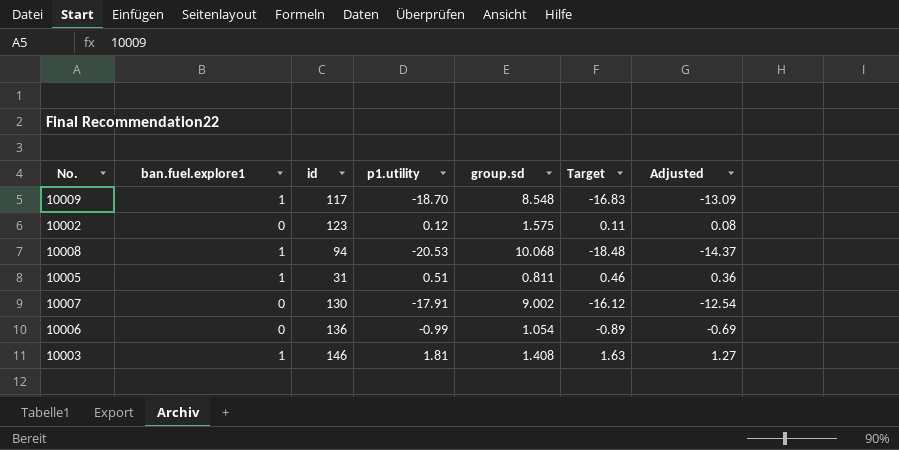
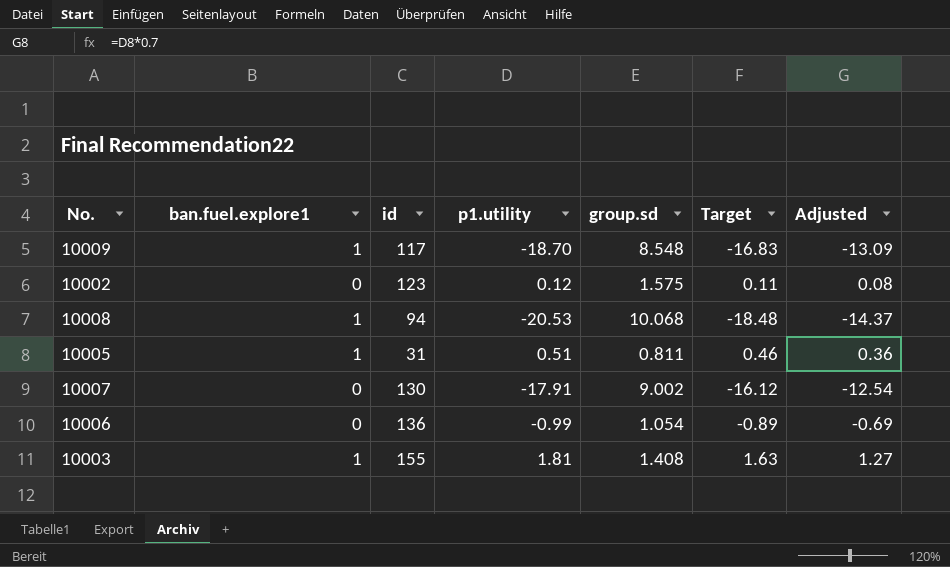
10003 | id: 146 -> 155

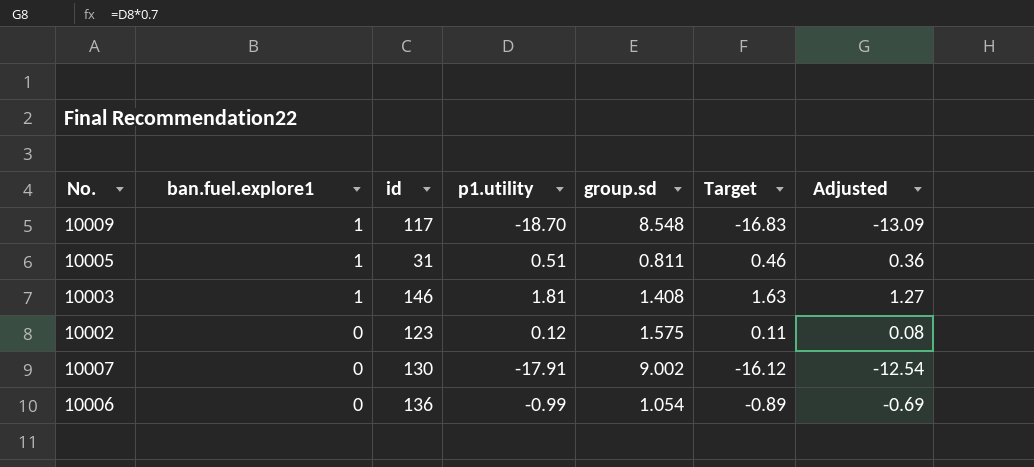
row order: none -> ban.fuel.explore1 descending
row 10008: 1 | 94 | -20.53 | 10.068 | -18.48 | -14.37 -> none
10003 | id: 155 -> 146

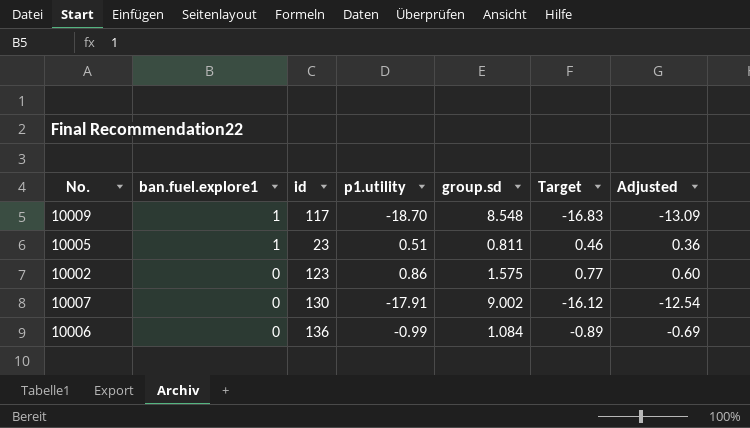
row 10003: 1 | 146 | 1.81 | 1.408 | 1.63 | 1.27 -> none
10005 | id: 31 -> 23
10002 | p1.utility: 0.12 -> 0.86
10002 | Target: 0.11 -> 0.77
10002 | Adjusted: 0.08 -> 0.60
10006 | group.sd: 1.054 -> 1.084

